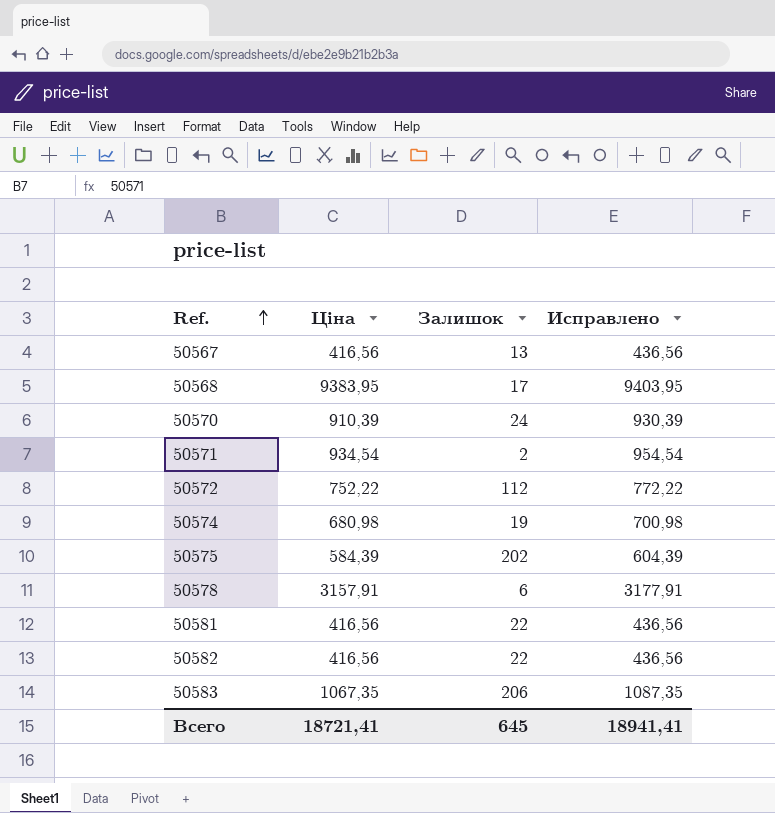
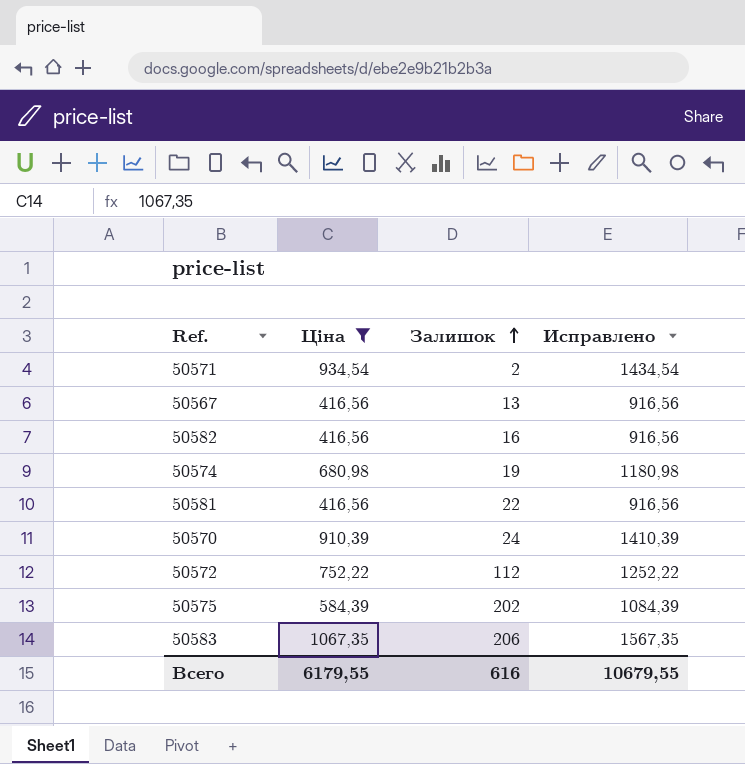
filter: none -> Ціна <= 1067,35
row order: Ref. ascending -> Залишок ascending
column Исправлено | formula: [Ціна] + 20 -> [Ціна] + 500
50582 | Залишок: 22 -> 16
Всего | Ціна: 18721,41 -> 6179,55
Всего | Залишок: 645 -> 616
Всего | Исправлено: 18941,41 -> 10679,55

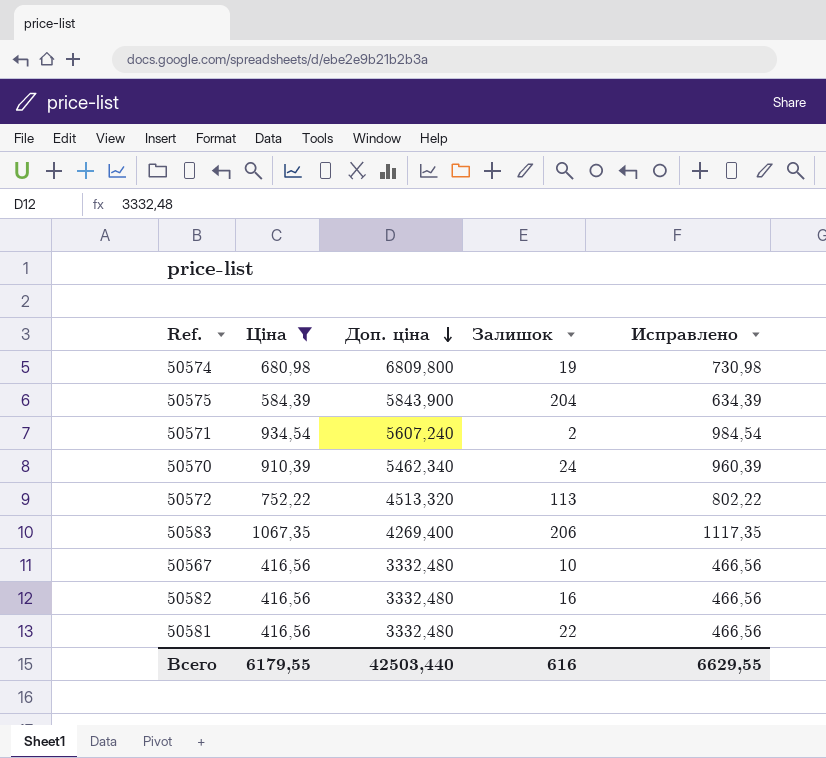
row order: Залишок ascending -> Доп. ціна descending
column Доп. ціна | position: none -> 3
column Исправлено | formula: [Ціна] + 500 -> [Ціна] + 50
50575 | Залишок: 202 -> 204
50572 | Залишок: 112 -> 113
50567 | Залишок: 13 -> 10
Всего | Исправлено: 10679,55 -> 6629,55

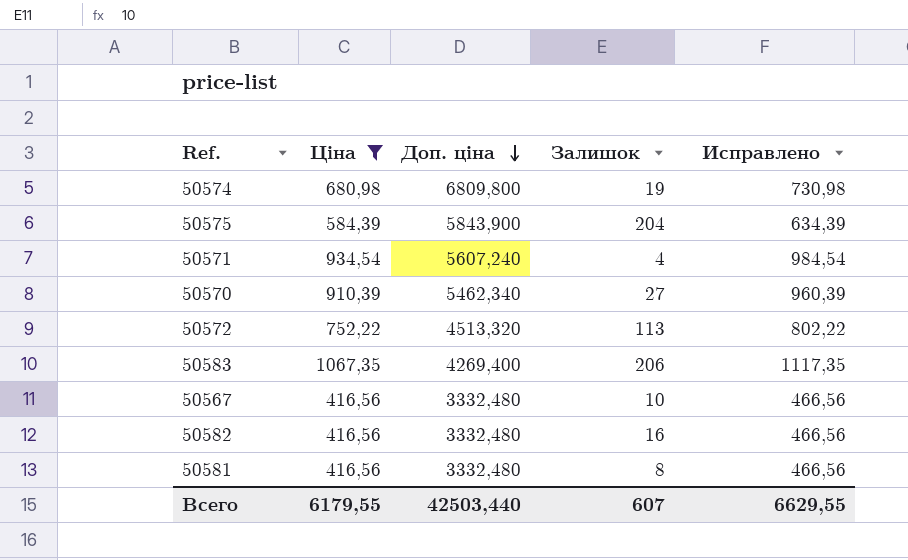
50571 | Залишок: 2 -> 4
50570 | Залишок: 24 -> 27
50581 | Залишок: 22 -> 8
Всего | Залишок: 616 -> 607

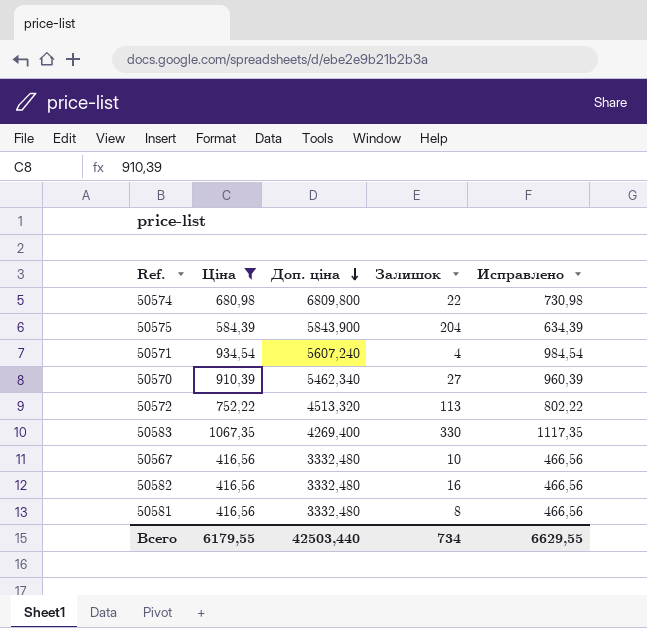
50574 | Залишок: 19 -> 22
50583 | Залишок: 206 -> 330
Всего | Залишок: 607 -> 734

